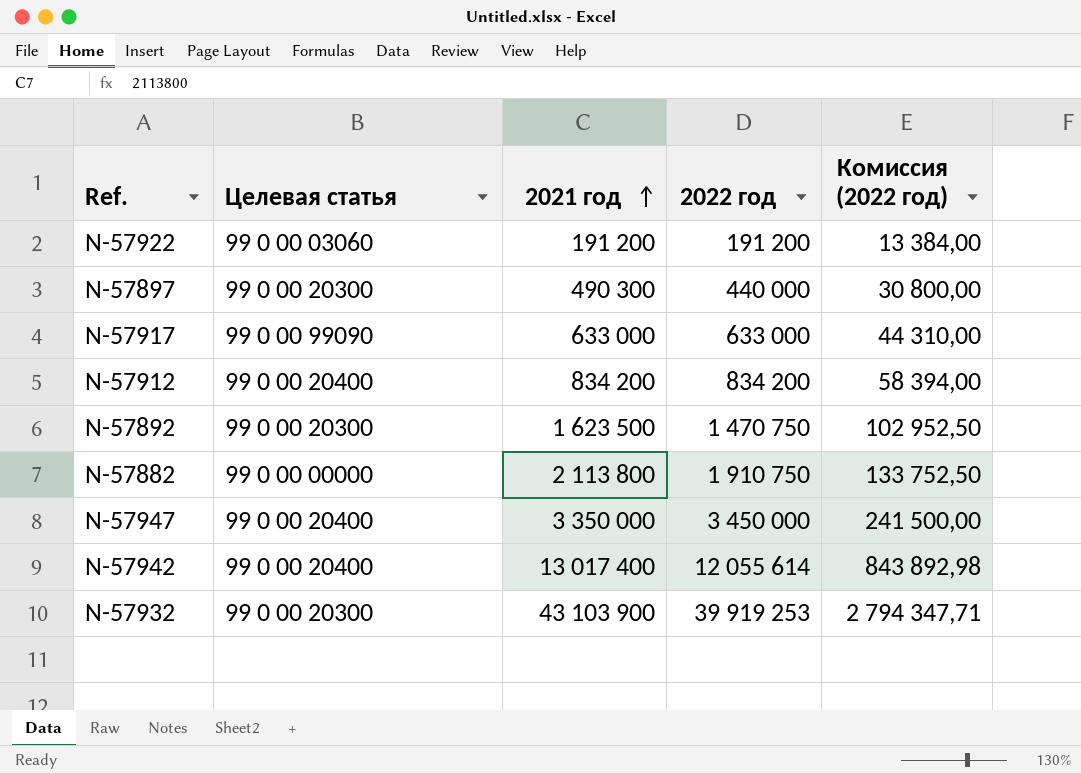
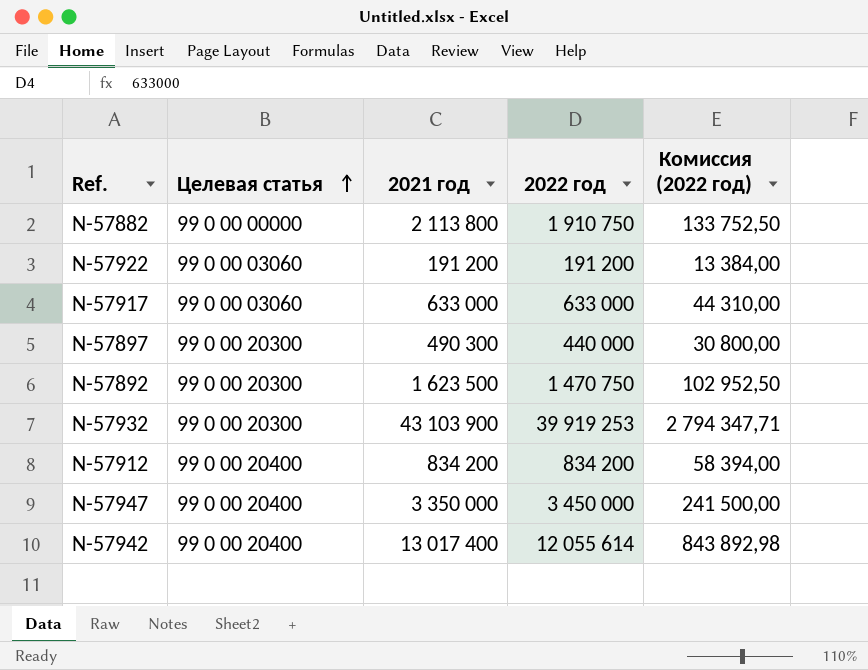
row order: 2021 год ascending -> Целевая статья ascending
N-57917 | Целевая статья: 99 0 00 99090 -> 99 0 00 03060

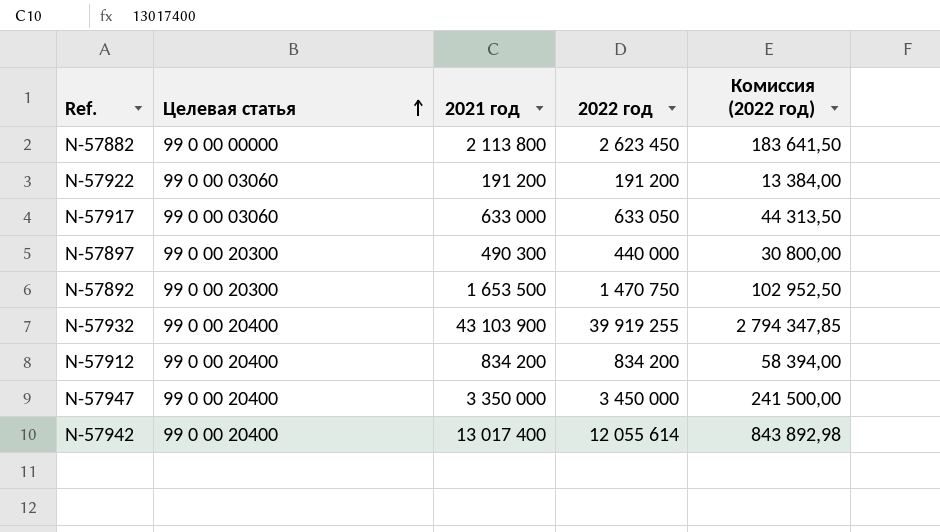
N-57882 | 2022 год: 1 910 750 -> 2 623 450
N-57882 | Комиссия (2022 год): 133 752,50 -> 183 641,50
N-57917 | 2022 год: 633 000 -> 633 050
N-57917 | Комиссия (2022 год): 44 310,00 -> 44 313,50
N-57892 | 2021 год: 1 623 500 -> 1 653 500
N-57932 | Целевая статья: 99 0 00 20300 -> 99 0 00 20400
N-57932 | 2022 год: 39 919 253 -> 39 919 255
N-57932 | Комиссия (2022 год): 2 794 347,71 -> 2 794 347,85

